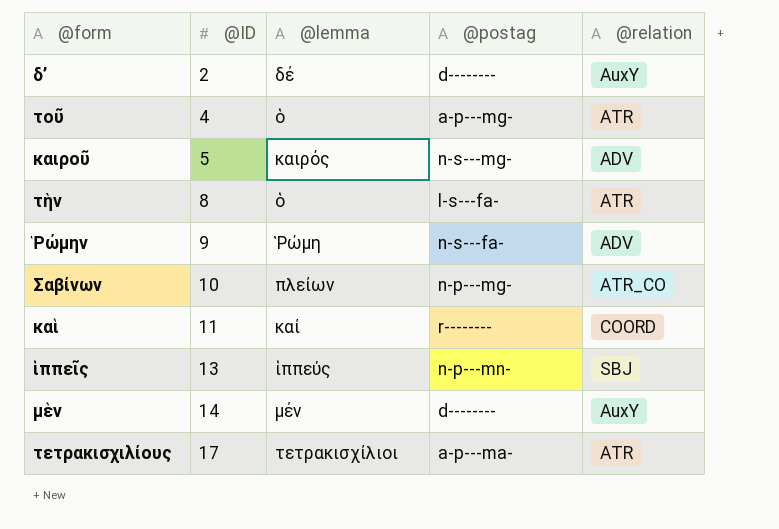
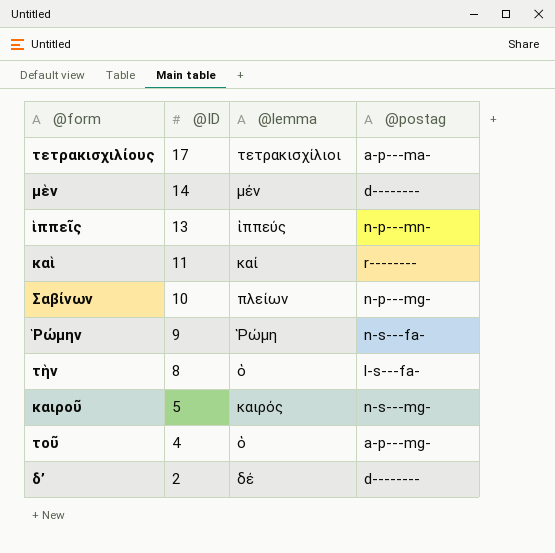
row order: @ID ascending -> @ID descending
column @relation | position: 5 -> none

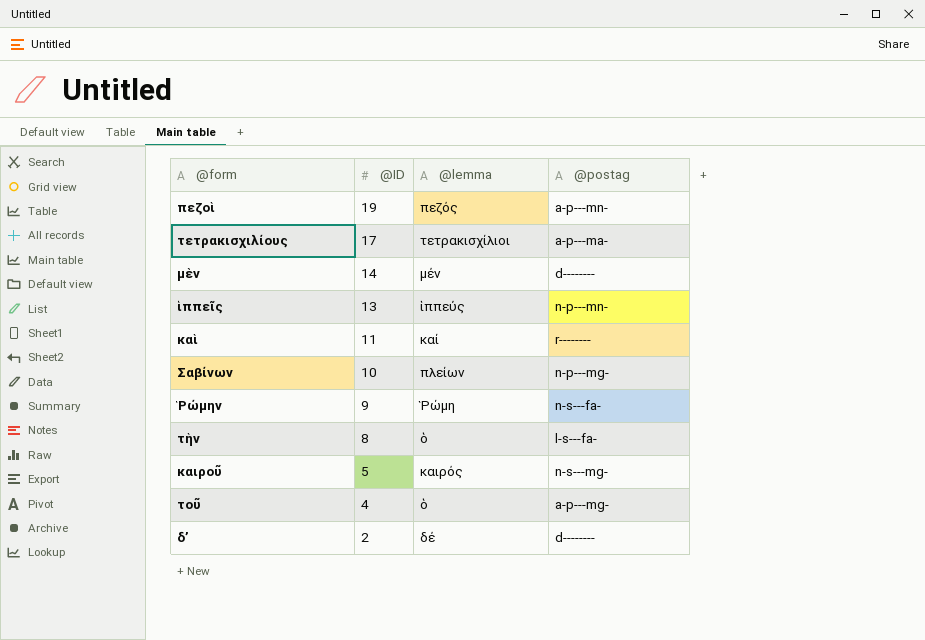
row πεζοὶ: none -> 19 | πεζός | a-p---mn-

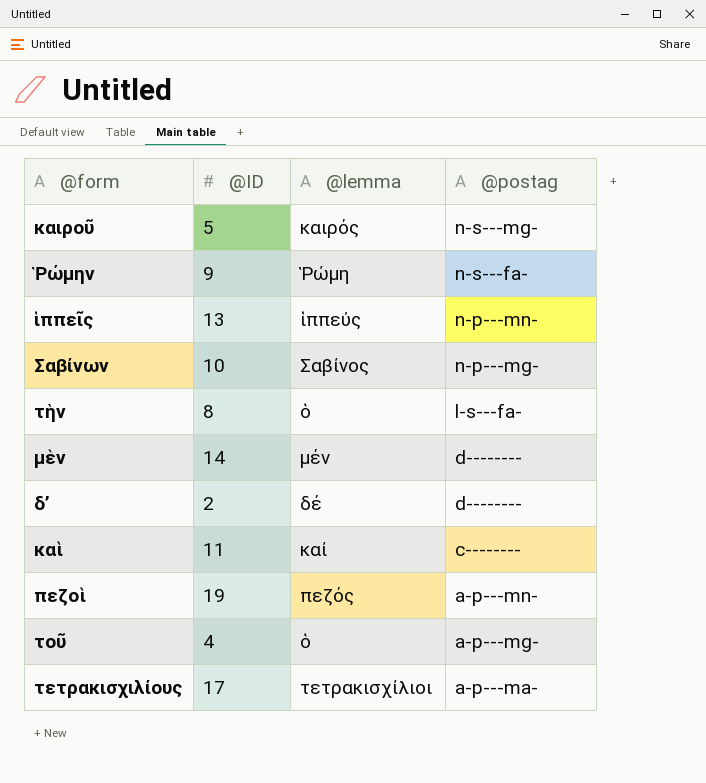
row order: @ID descending -> @postag descending
Σαβίνων | @lemma: πλείων -> Σαβίνος
καὶ | @postag: r-------- -> c--------

